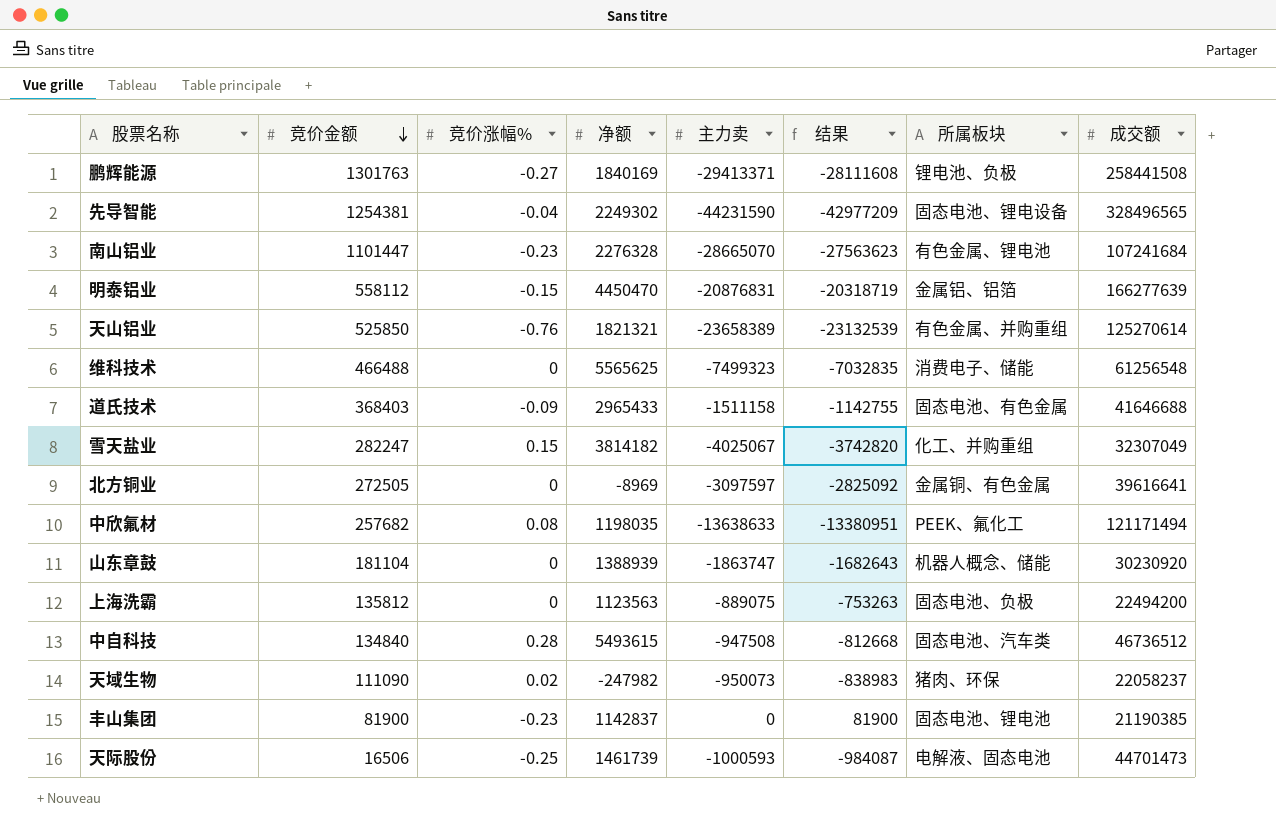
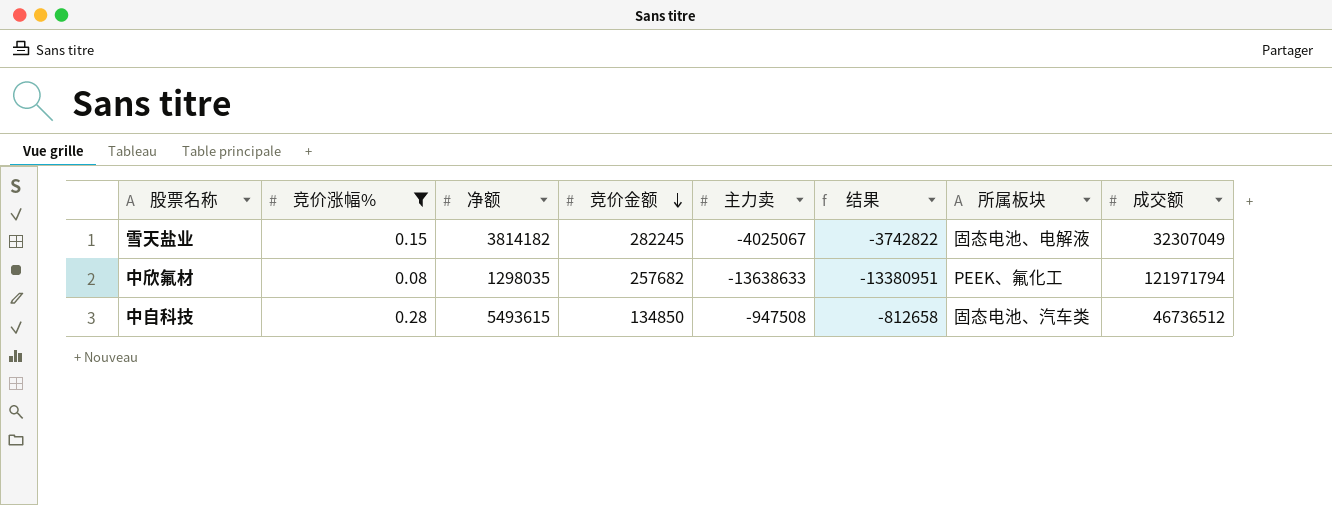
filter: none -> 竞价涨幅% >= 0.08
column 竞价金额 | position: 2 -> 4
雪天盐业 | 竞价金额: 282247 -> 282245
雪天盐业 | 结果: -3742820 -> -3742822
雪天盐业 | 所属板块: 化工、并购重组 -> 固态电池、电解液
中欣氟材 | 净额: 1198035 -> 1298035
中欣氟材 | 成交额: 121171494 -> 121971794
中自科技 | 竞价金额: 134840 -> 134850
中自科技 | 结果: -812668 -> -812658

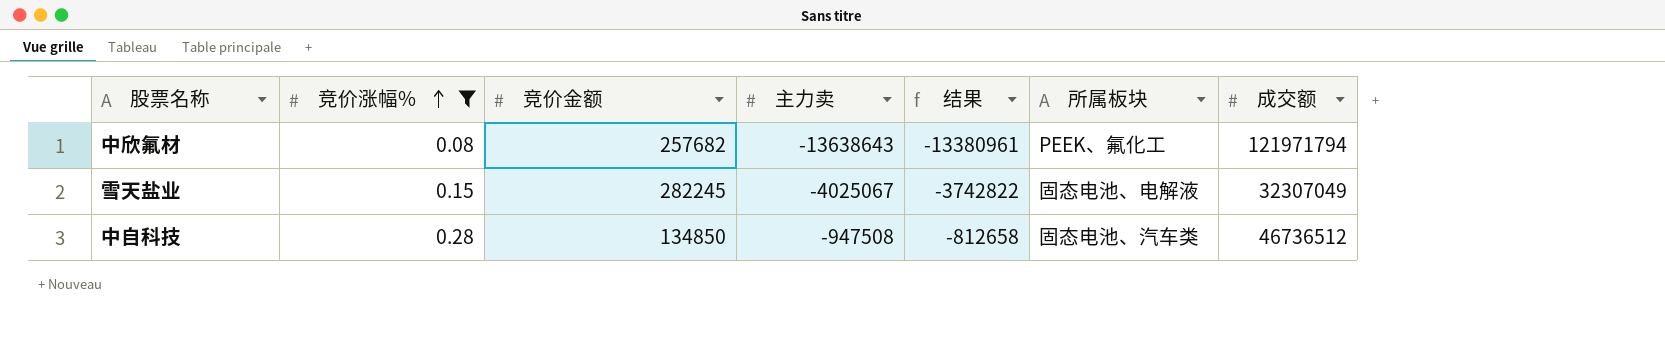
row order: 竞价金额 descending -> 竞价涨幅% ascending
column 净额 | position: 3 -> none
中欣氟材 | 主力卖: -13638633 -> -13638643
中欣氟材 | 结果: -13380951 -> -13380961

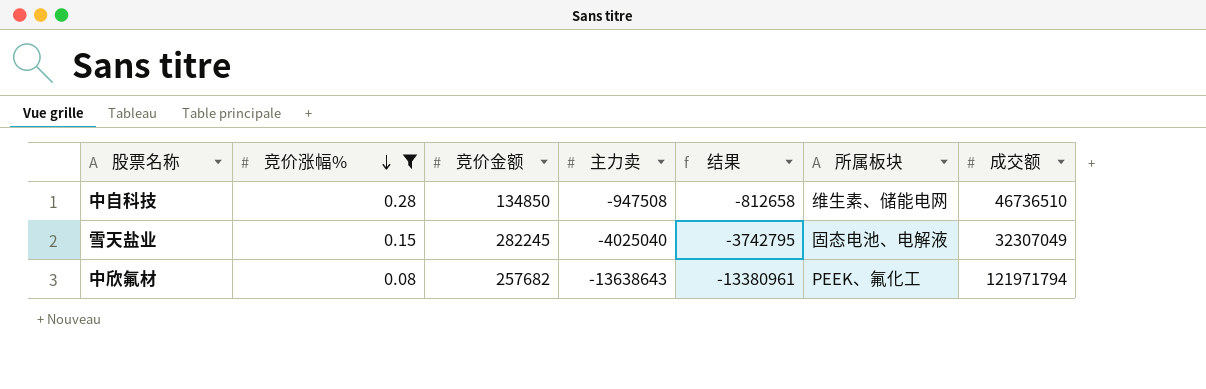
row order: 竞价涨幅% ascending -> 竞价涨幅% descending
中自科技 | 所属板块: 固态电池、汽车类 -> 维生素、储能电网
中自科技 | 成交额: 46736512 -> 46736510
雪天盐业 | 主力卖: -4025067 -> -4025040
雪天盐业 | 结果: -3742822 -> -3742795

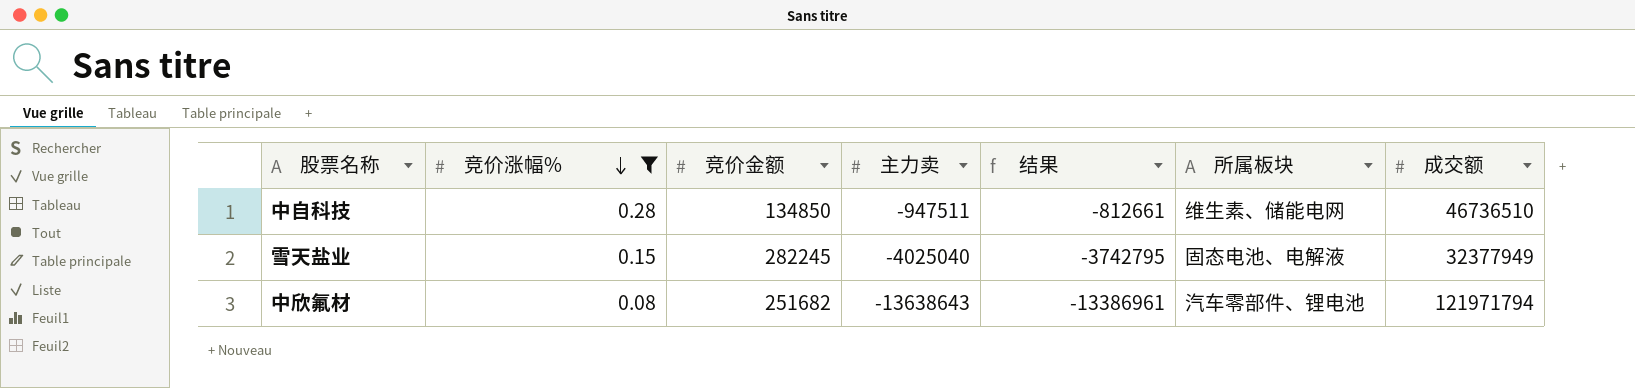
中自科技 | 主力卖: -947508 -> -947511
中自科技 | 结果: -812658 -> -812661
雪天盐业 | 成交额: 32307049 -> 32377949
中欣氟材 | 竞价金额: 257682 -> 251682
中欣氟材 | 结果: -13380961 -> -13386961
中欣氟材 | 所属板块: PEEK、氟化工 -> 汽车零部件、锂电池

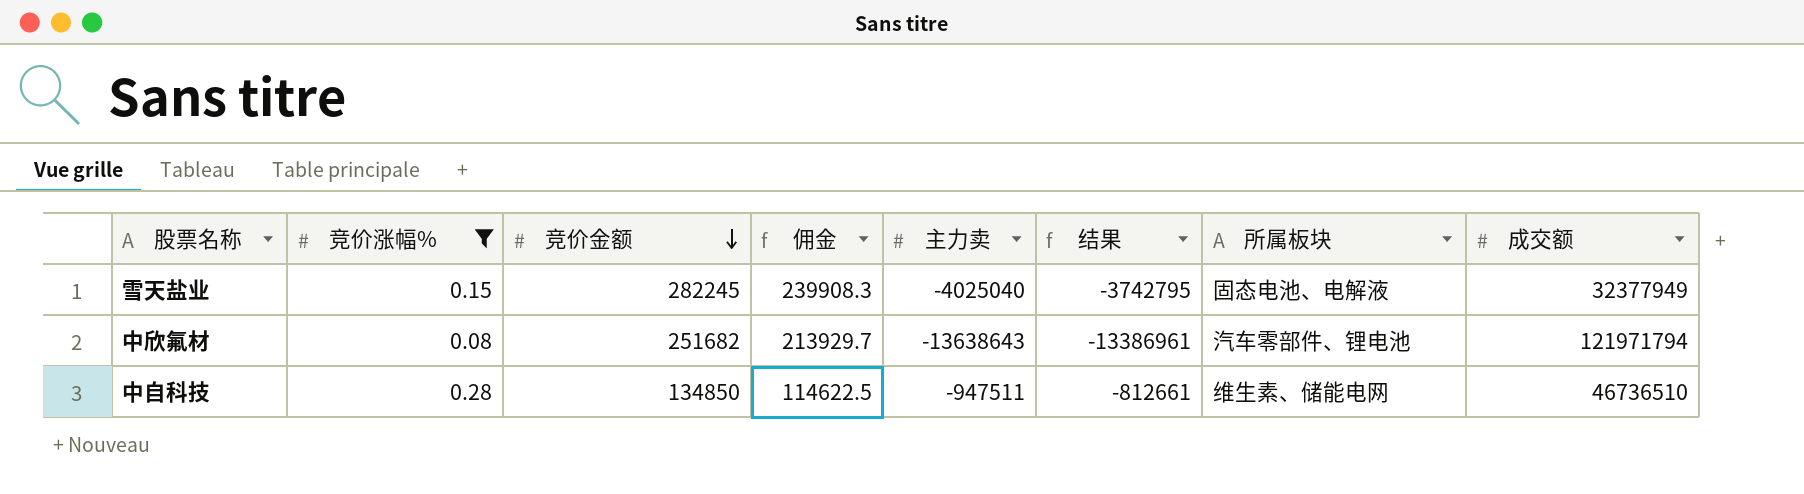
row order: 竞价涨幅% descending -> 竞价金额 descending
column 佣金 | formula: none -> [竞价金额] * 0.85

